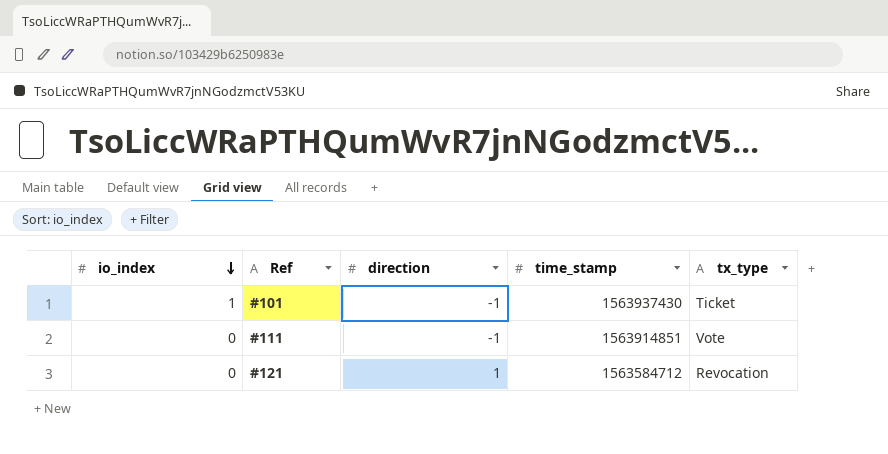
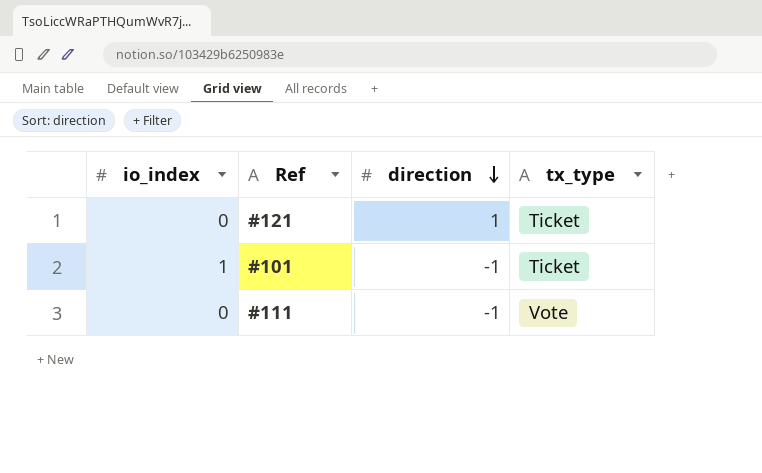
row order: io_index descending -> direction descending
column time_stamp | position: 4 -> none
#121 | tx_type: Revocation -> Ticket

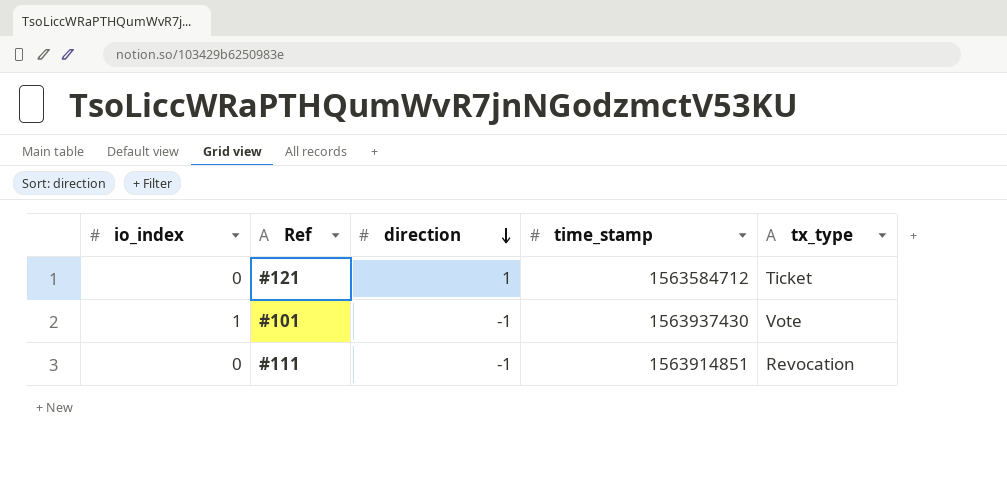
column time_stamp | position: none -> 4
#101 | tx_type: Ticket -> Vote
#111 | tx_type: Vote -> Revocation

